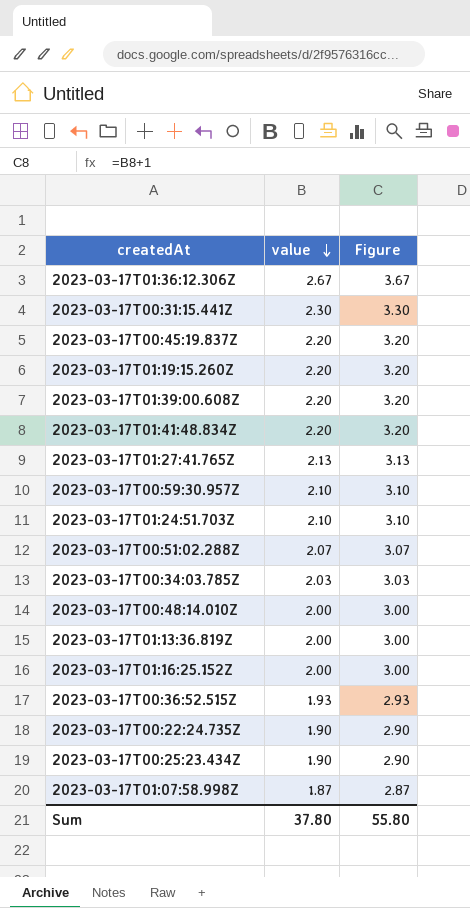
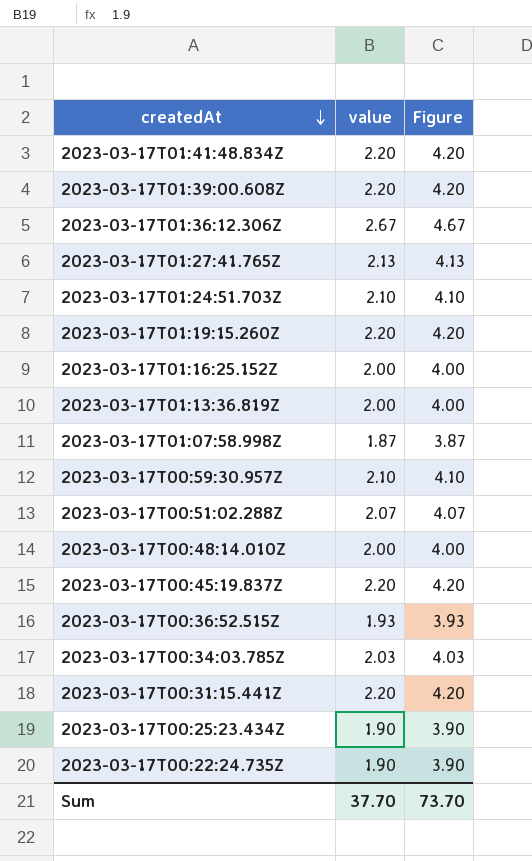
row order: value descending -> createdAt descending
column Figure | formula: [value] + 1 -> [value] + 2
2023-03-17T00:31:15.441Z | value: 2.30 -> 2.20
Sum | value: 37.80 -> 37.70
Sum | Figure: 55.80 -> 73.70

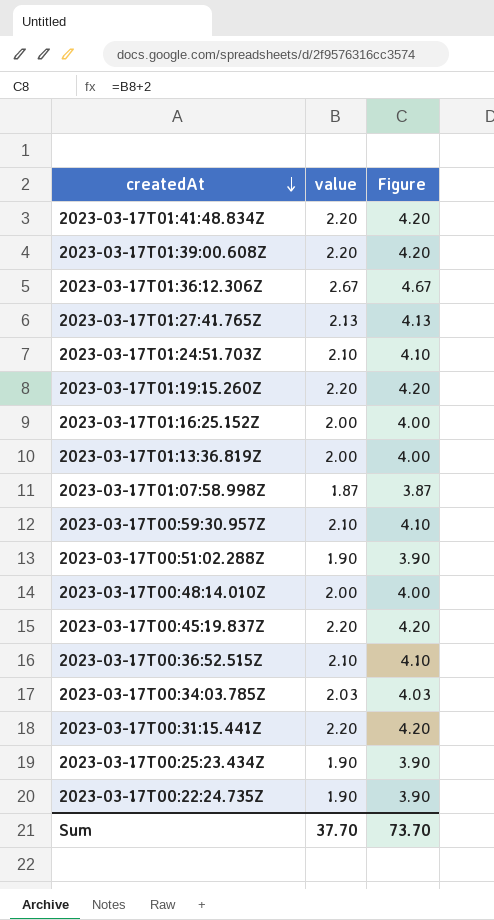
2023-03-17T00:51:02.288Z | value: 2.07 -> 1.90
2023-03-17T00:51:02.288Z | Figure: 4.07 -> 3.90
2023-03-17T00:36:52.515Z | value: 1.93 -> 2.10
2023-03-17T00:36:52.515Z | Figure: 3.93 -> 4.10

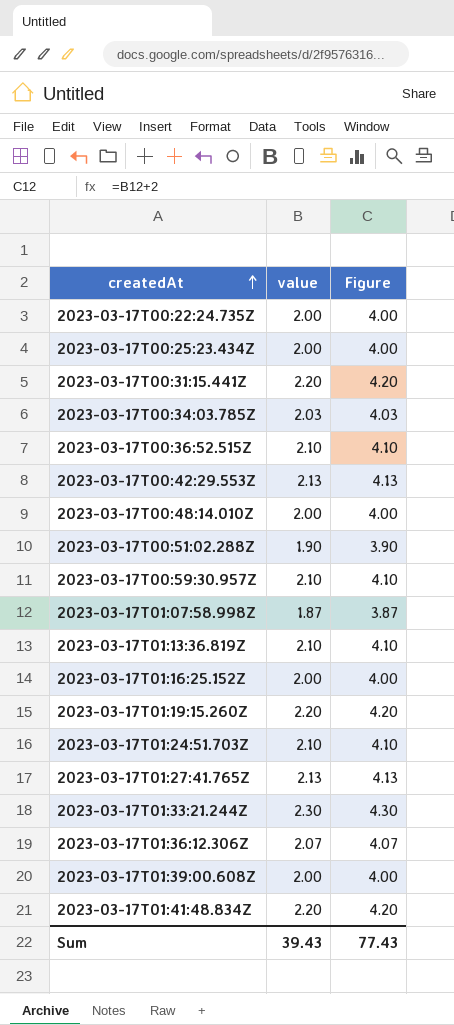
row order: createdAt descending -> createdAt ascending
row 2023-03-17T00:45:19.837Z: 2.20 | 4.20 -> none
2023-03-17T00:22:24.735Z | value: 1.90 -> 2.00
2023-03-17T00:22:24.735Z | Figure: 3.90 -> 4.00
2023-03-17T00:25:23.434Z | value: 1.90 -> 2.00
2023-03-17T00:25:23.434Z | Figure: 3.90 -> 4.00
row 2023-03-17T00:42:29.553Z: none -> 2.13 | 4.13
2023-03-17T01:13:36.819Z | value: 2.00 -> 2.10
2023-03-17T01:13:36.819Z | Figure: 4.00 -> 4.10
row 2023-03-17T01:33:21.244Z: none -> 2.30 | 4.30
2023-03-17T01:36:12.306Z | value: 2.67 -> 2.07
2023-03-17T01:36:12.306Z | Figure: 4.67 -> 4.07
2023-03-17T01:39:00.608Z | value: 2.20 -> 2.00
2023-03-17T01:39:00.608Z | Figure: 4.20 -> 4.00
Sum | value: 37.70 -> 39.43
Sum | Figure: 73.70 -> 77.43

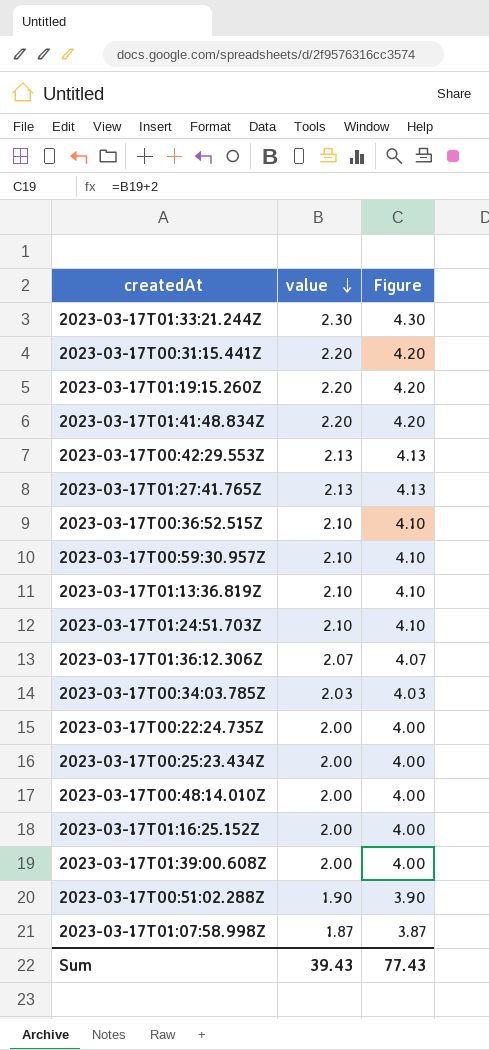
row order: createdAt ascending -> value descending

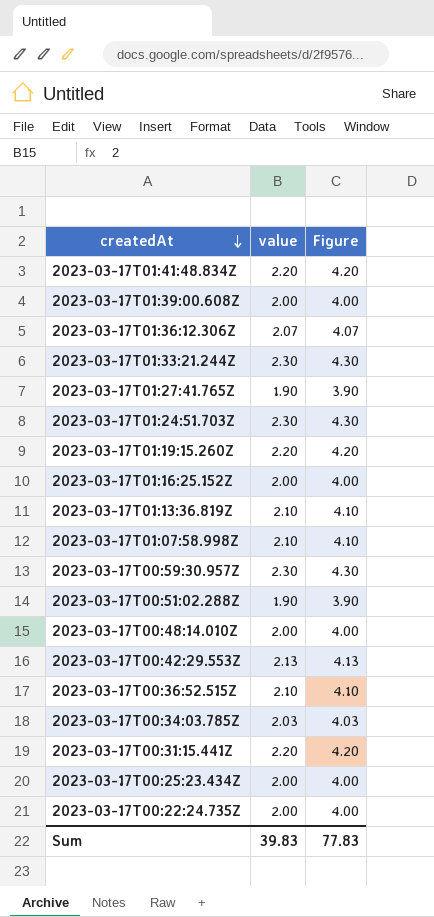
row order: value descending -> createdAt descending
2023-03-17T01:27:41.765Z | value: 2.13 -> 1.90
2023-03-17T01:27:41.765Z | Figure: 4.13 -> 3.90
2023-03-17T01:24:51.703Z | value: 2.10 -> 2.30
2023-03-17T01:24:51.703Z | Figure: 4.10 -> 4.30
2023-03-17T01:07:58.998Z | value: 1.87 -> 2.10
2023-03-17T01:07:58.998Z | Figure: 3.87 -> 4.10
2023-03-17T00:59:30.957Z | value: 2.10 -> 2.30
2023-03-17T00:59:30.957Z | Figure: 4.10 -> 4.30
Sum | value: 39.43 -> 39.83
Sum | Figure: 77.43 -> 77.83

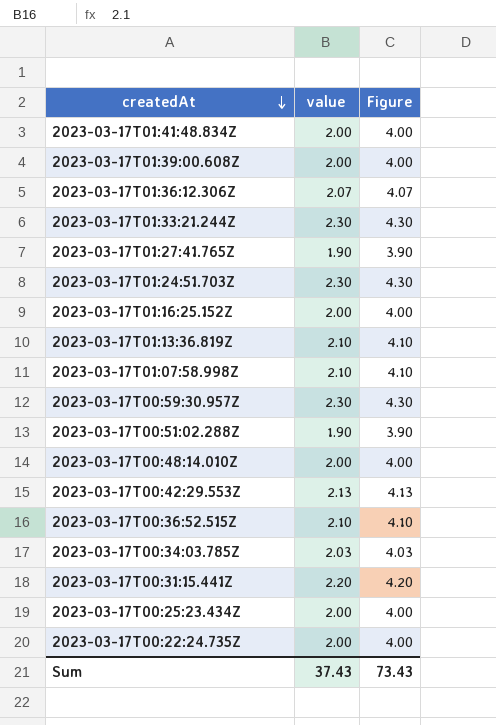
row 2023-03-17T01:19:15.260Z: 2.20 | 4.20 -> none
2023-03-17T01:41:48.834Z | value: 2.20 -> 2.00
2023-03-17T01:41:48.834Z | Figure: 4.20 -> 4.00
Sum | value: 39.83 -> 37.43
Sum | Figure: 77.83 -> 73.43

